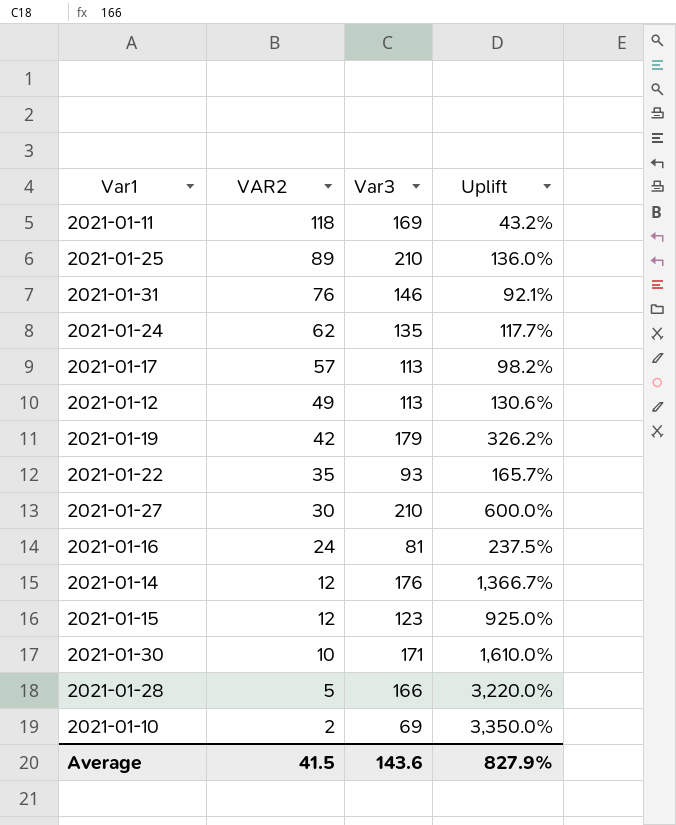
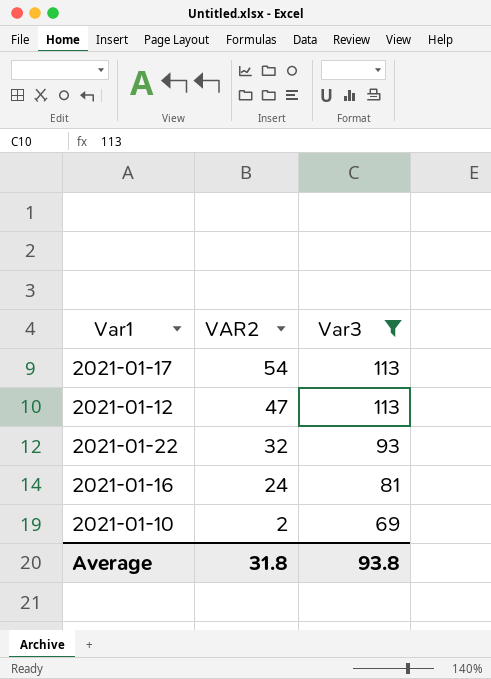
filter: none -> Var3 <= 113
column Uplift | formula: ([Var3] - [VAR2]) / [VAR2] -> none
2021-01-17 | VAR2: 57 -> 54
2021-01-12 | VAR2: 49 -> 47
2021-01-22 | VAR2: 35 -> 32
Average | VAR2: 41.5 -> 31.8
Average | Var3: 143.6 -> 93.8

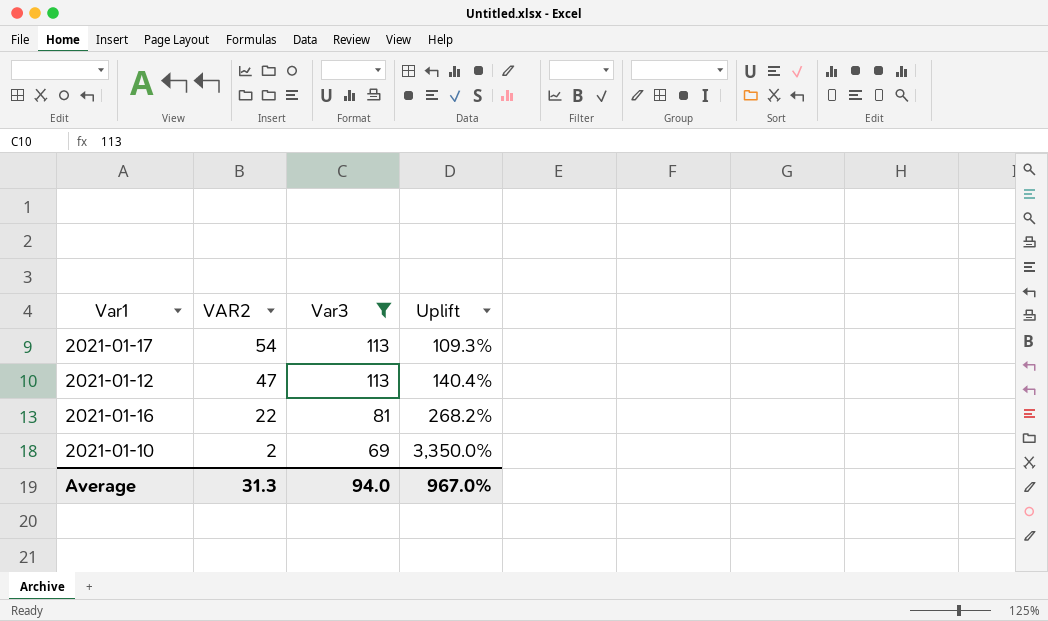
column Uplift | formula: none -> ([Var3] - [VAR2]) / [VAR2]
row 2021-01-22: 32 | 93 -> none
2021-01-16 | VAR2: 24 -> 22
Average | VAR2: 31.8 -> 31.3
Average | Var3: 93.8 -> 94.0

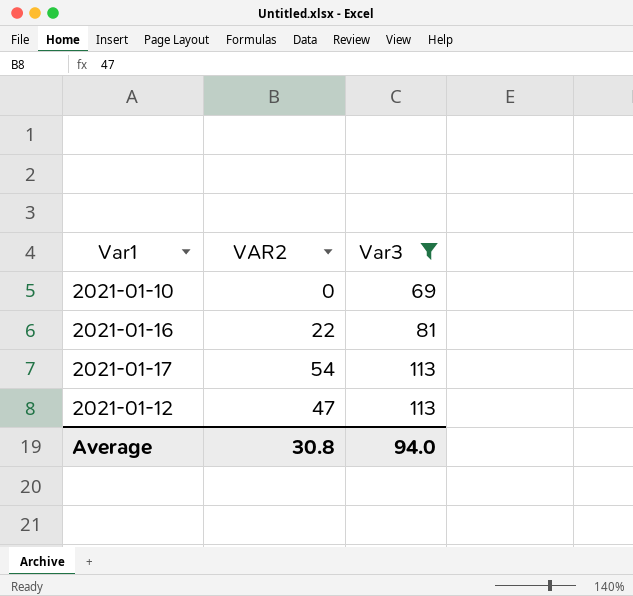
row order: VAR2 descending -> Var3 ascending
column Uplift | formula: ([Var3] - [VAR2]) / [VAR2] -> none
2021-01-10 | VAR2: 2 -> 0
Average | VAR2: 31.3 -> 30.8

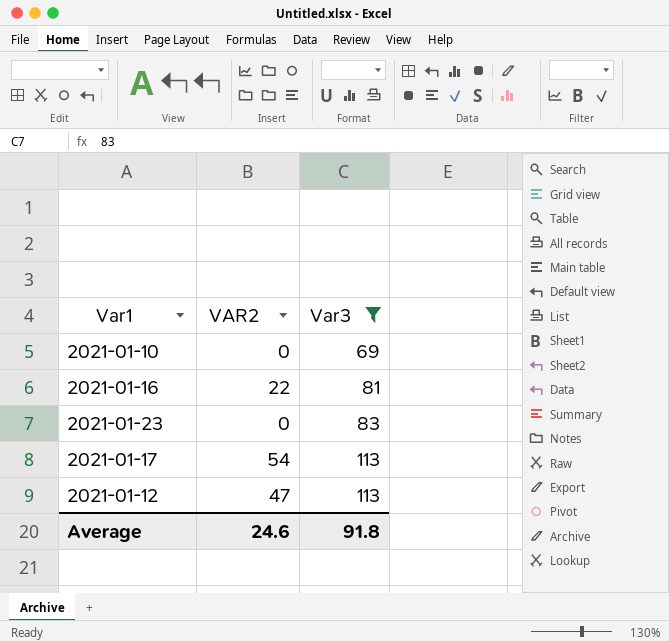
row 2021-01-23: none -> 0 | 83
Average | VAR2: 30.8 -> 24.6
Average | Var3: 94.0 -> 91.8

